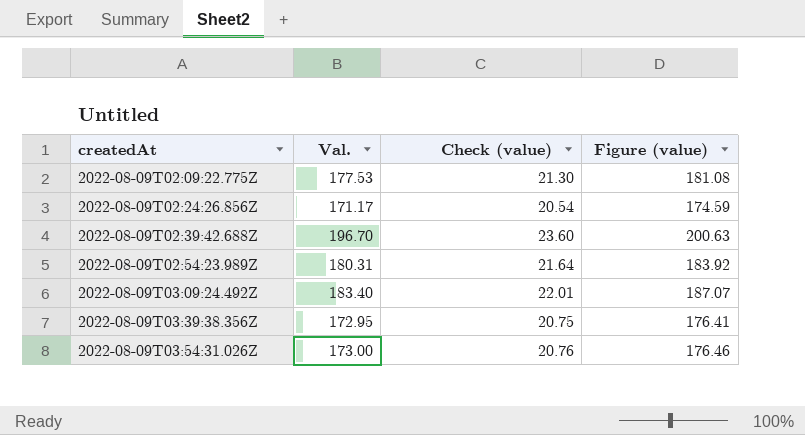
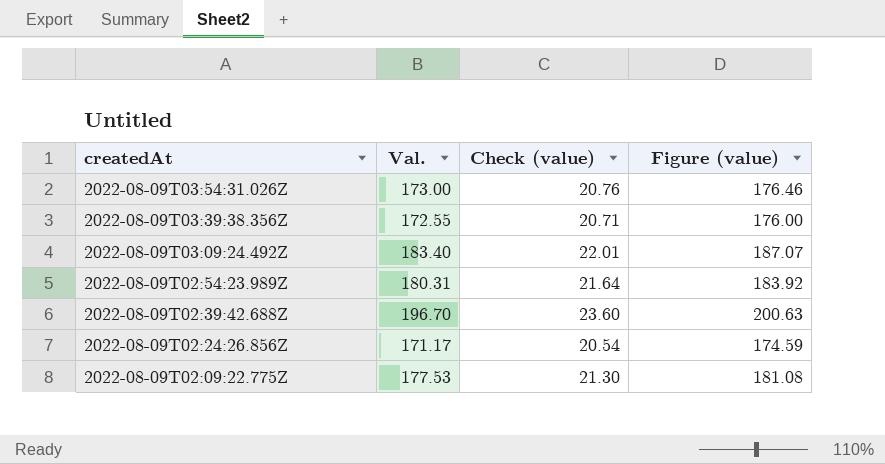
row order: createdAt ascending -> createdAt descending
2022-08-09T03:39:38.356Z | Val.: 172.95 -> 172.55
2022-08-09T03:39:38.356Z | Check (value): 20.75 -> 20.71
2022-08-09T03:39:38.356Z | Figure (value): 176.41 -> 176.00

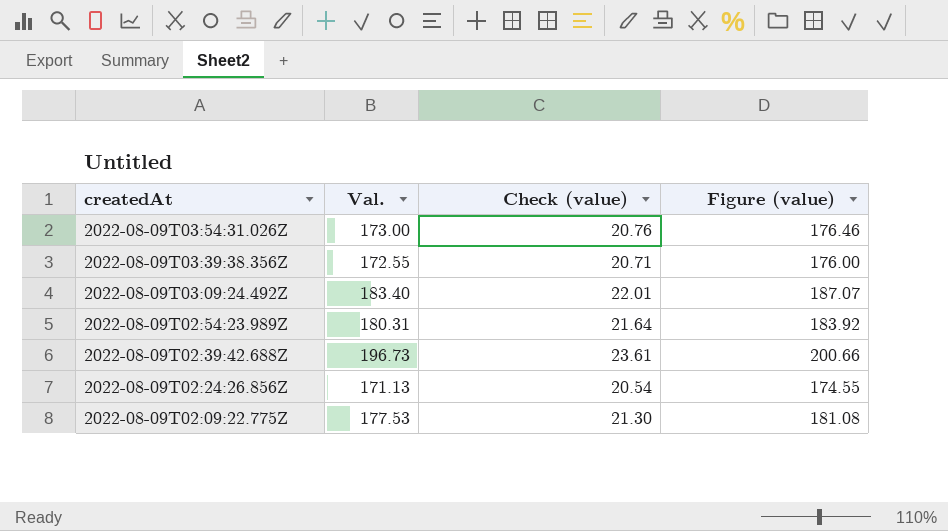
2022-08-09T02:39:42.688Z | Val.: 196.70 -> 196.73
2022-08-09T02:39:42.688Z | Check (value): 23.60 -> 23.61
2022-08-09T02:39:42.688Z | Figure (value): 200.63 -> 200.66
2022-08-09T02:24:26.856Z | Val.: 171.17 -> 171.13
2022-08-09T02:24:26.856Z | Figure (value): 174.59 -> 174.55

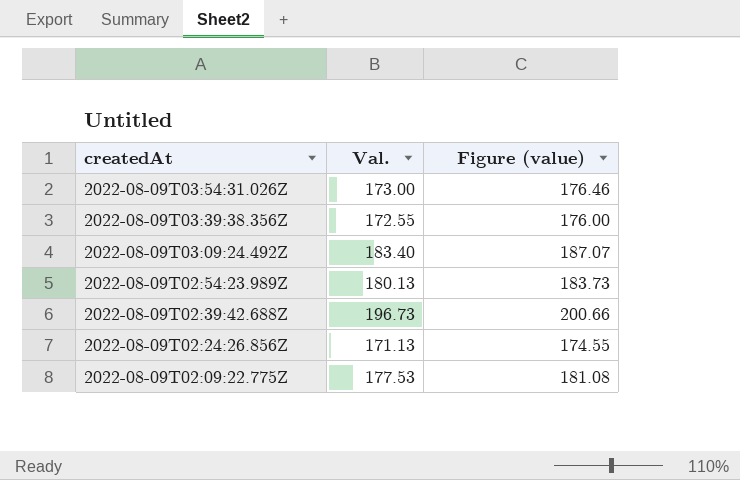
column Check (value) | formula: [Val.] * 0.12 -> none
2022-08-09T02:54:23.989Z | Val.: 180.31 -> 180.13
2022-08-09T02:54:23.989Z | Figure (value): 183.92 -> 183.73

